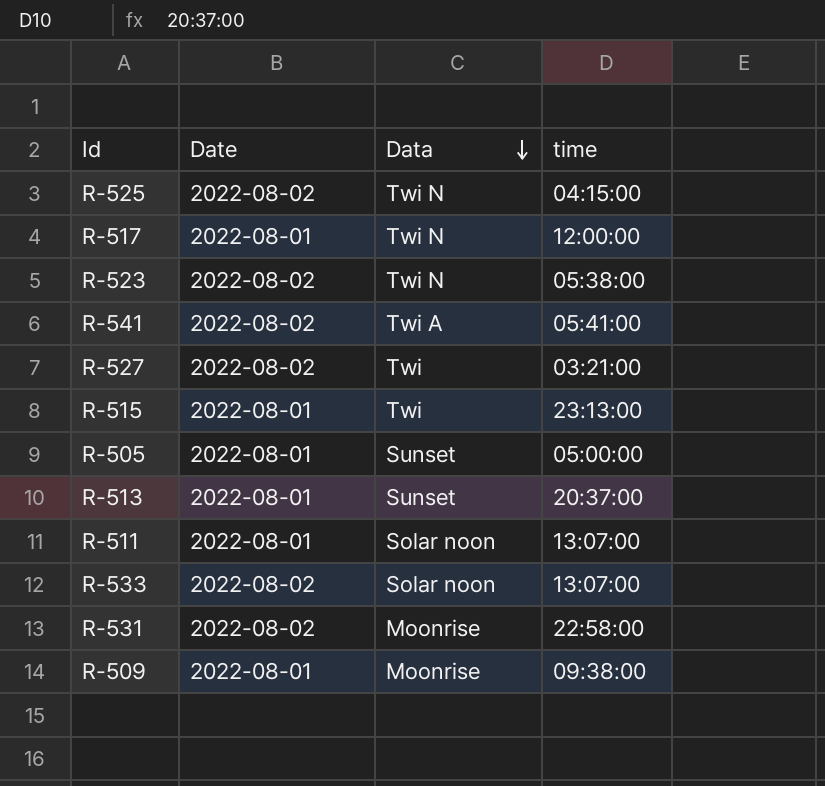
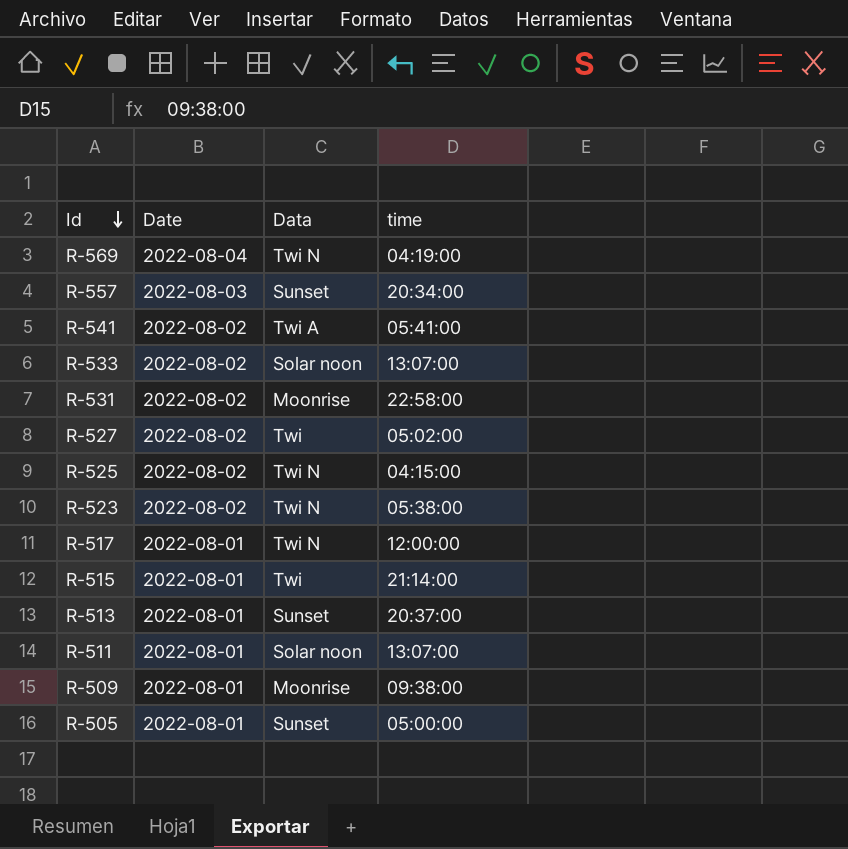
row order: Data descending -> Id descending
row R-569: none -> 2022-08-04 | Twi N | 04:19:00
row R-557: none -> 2022-08-03 | Sunset | 20:34:00
R-527 | time: 03:21:00 -> 05:02:00
R-515 | time: 23:13:00 -> 21:14:00

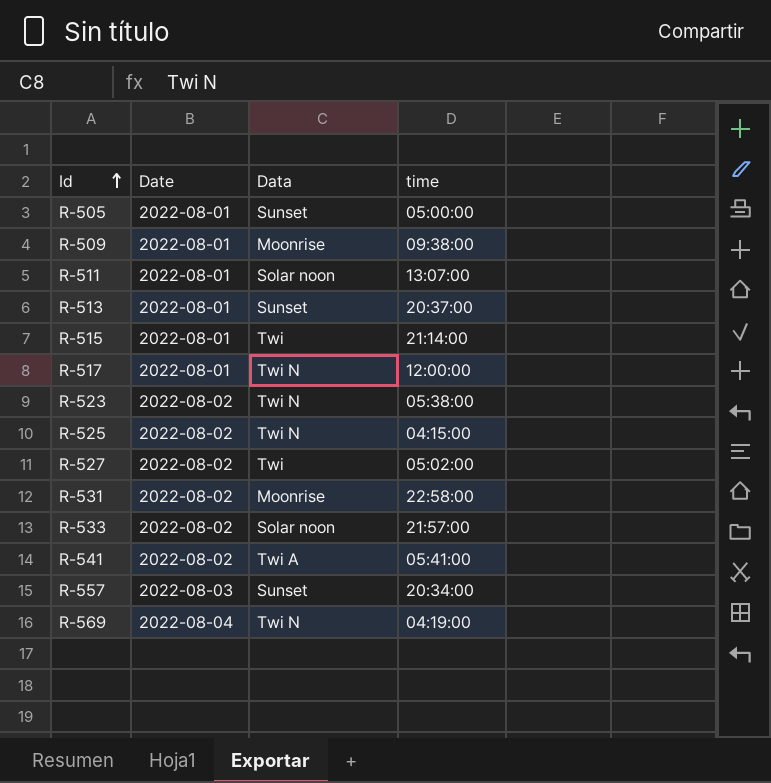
row order: Id descending -> Id ascending
R-533 | time: 13:07:00 -> 21:57:00

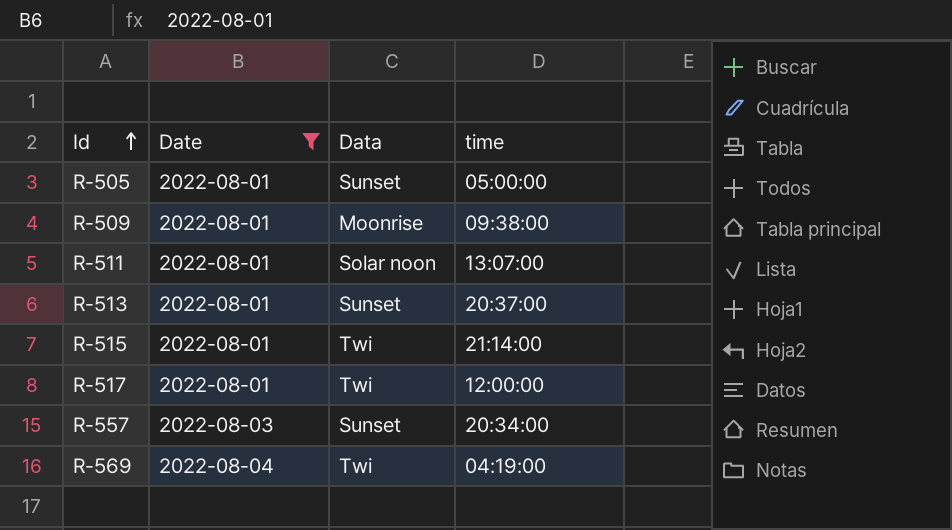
filter: none -> Date != 2022-08-02
R-517 | Data: Twi N -> Twi
R-569 | Data: Twi N -> Twi

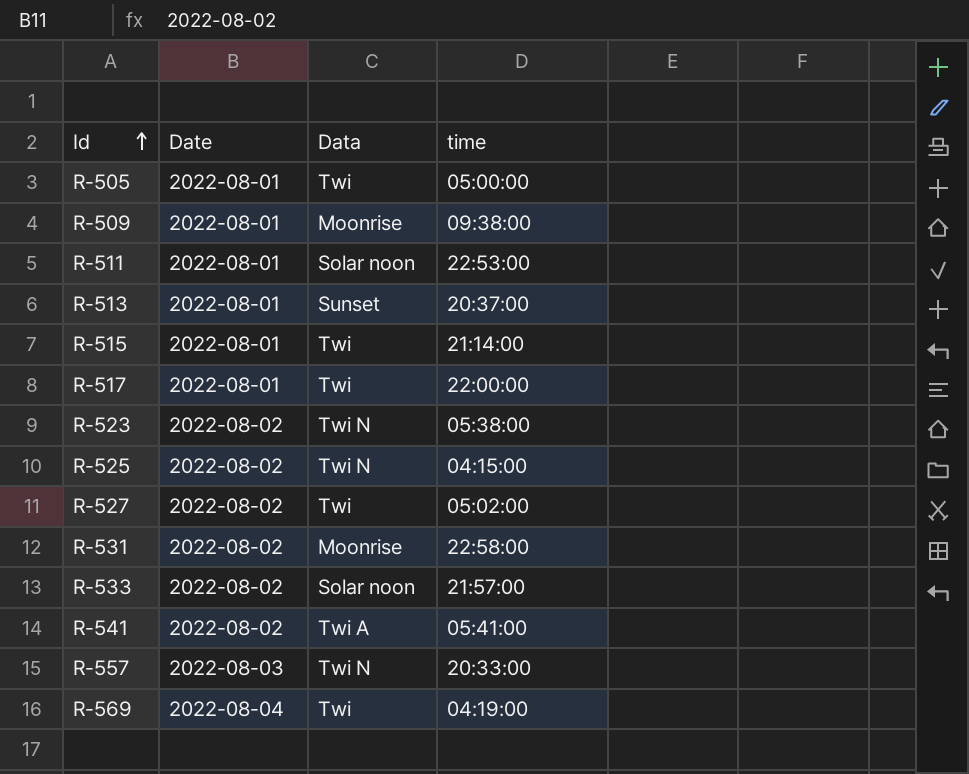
filter: Date != 2022-08-02 -> none
R-505 | Data: Sunset -> Twi
R-511 | time: 13:07:00 -> 22:53:00
R-517 | time: 12:00:00 -> 22:00:00
R-557 | Data: Sunset -> Twi N
R-557 | time: 20:34:00 -> 20:33:00

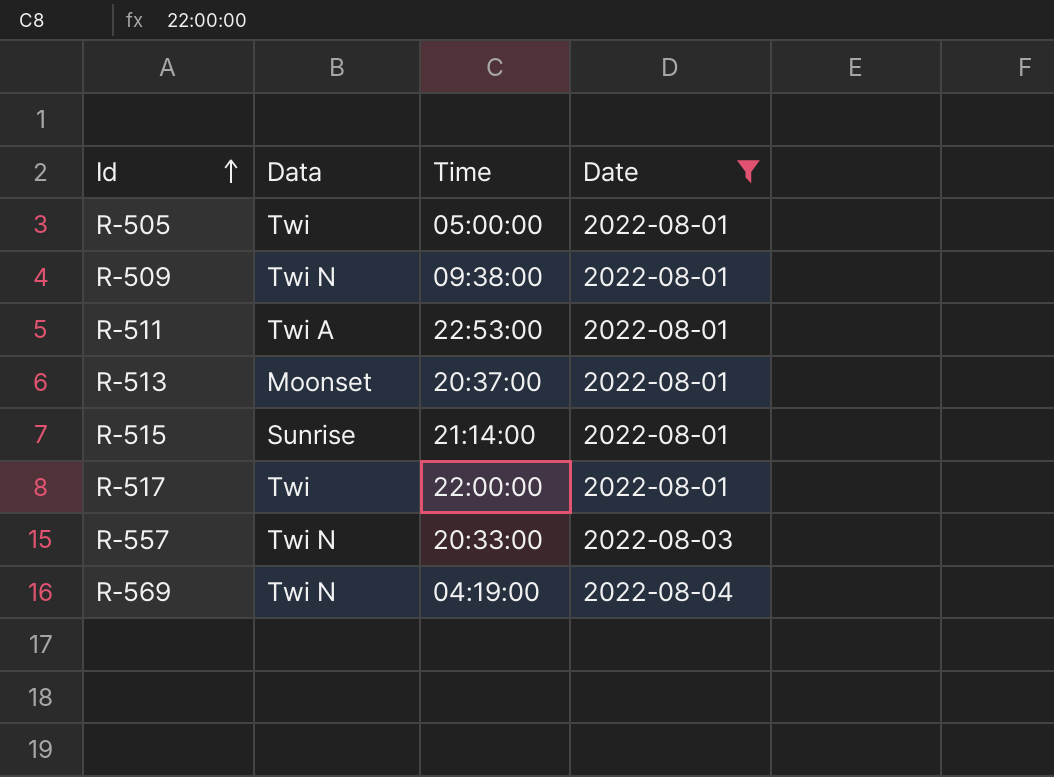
filter: none -> Date != 2022-08-02
column name: time -> Time
column Date | position: 2 -> 4
R-509 | Data: Moonrise -> Twi N
R-511 | Data: Solar noon -> Twi A
R-513 | Data: Sunset -> Moonset
R-515 | Data: Twi -> Sunrise
R-569 | Data: Twi -> Twi N

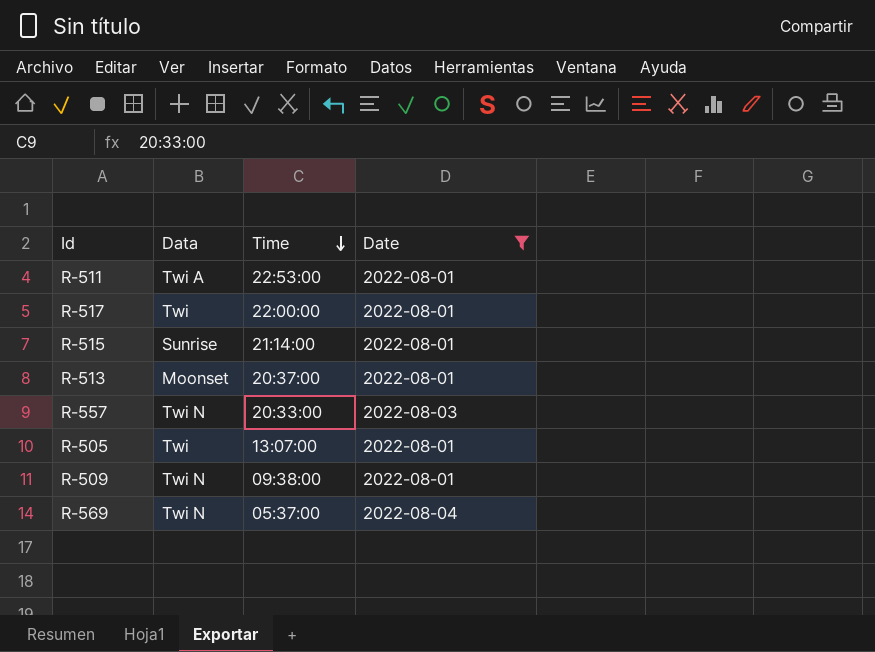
row order: Id ascending -> Time descending
R-505 | Time: 05:00:00 -> 13:07:00
R-569 | Time: 04:19:00 -> 05:37:00

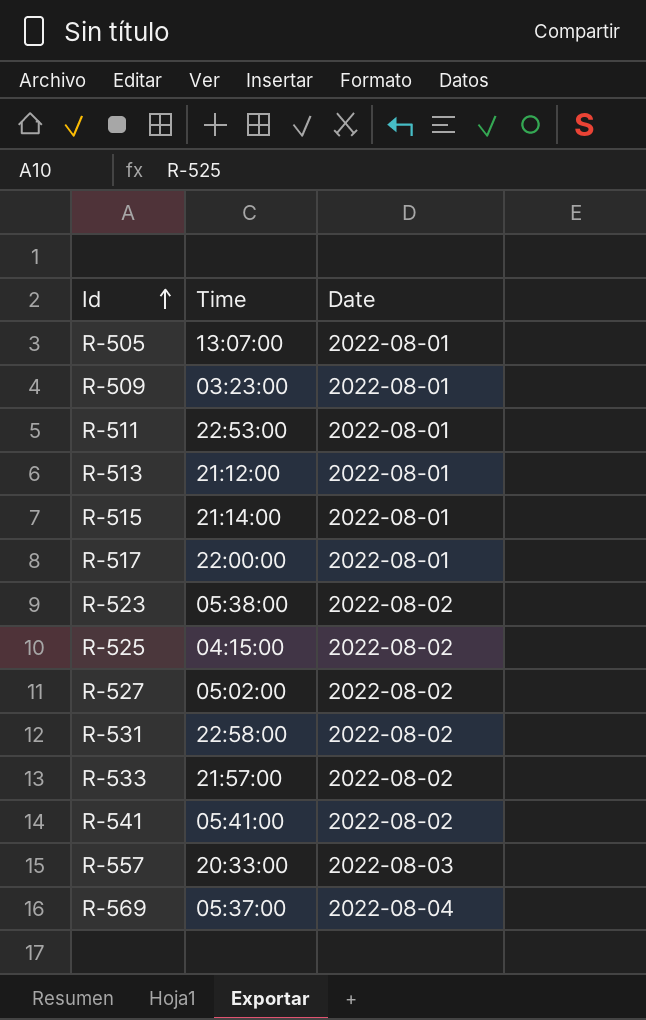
filter: Date != 2022-08-02 -> none
row order: Time descending -> Id ascending
column Data | position: 2 -> none
R-509 | Time: 09:38:00 -> 03:23:00
R-513 | Time: 20:37:00 -> 21:12:00

